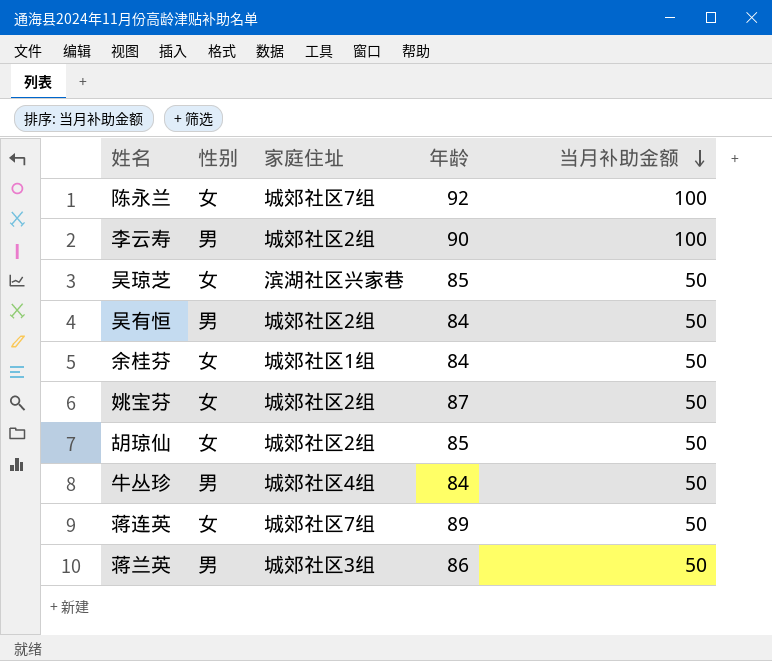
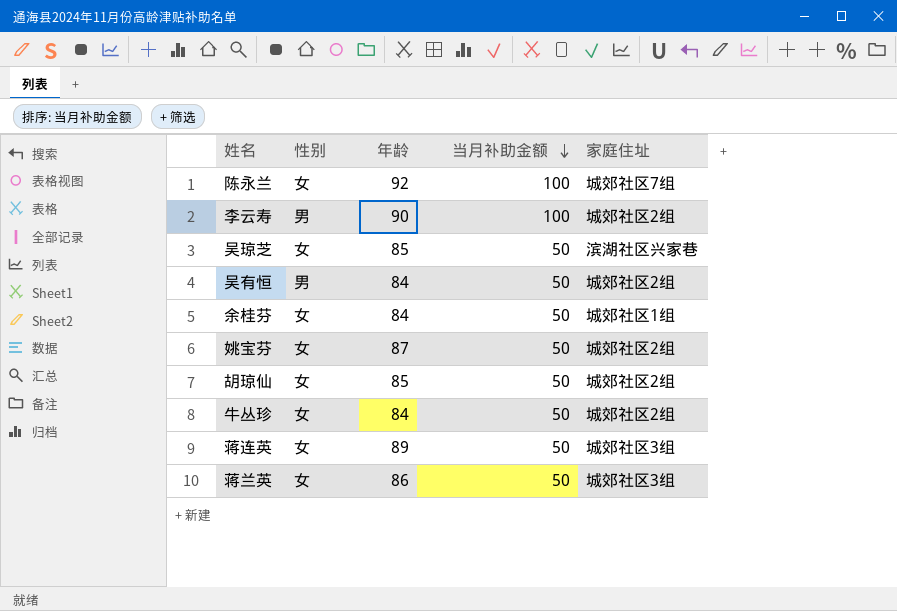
column 家庭住址 | position: 3 -> 5
牛丛珍 | 性别: 男 -> 女
牛丛珍 | 家庭住址: 城郊社区4组 -> 城郊社区2组
蒋连英 | 家庭住址: 城郊社区7组 -> 城郊社区3组
蒋兰英 | 性别: 男 -> 女

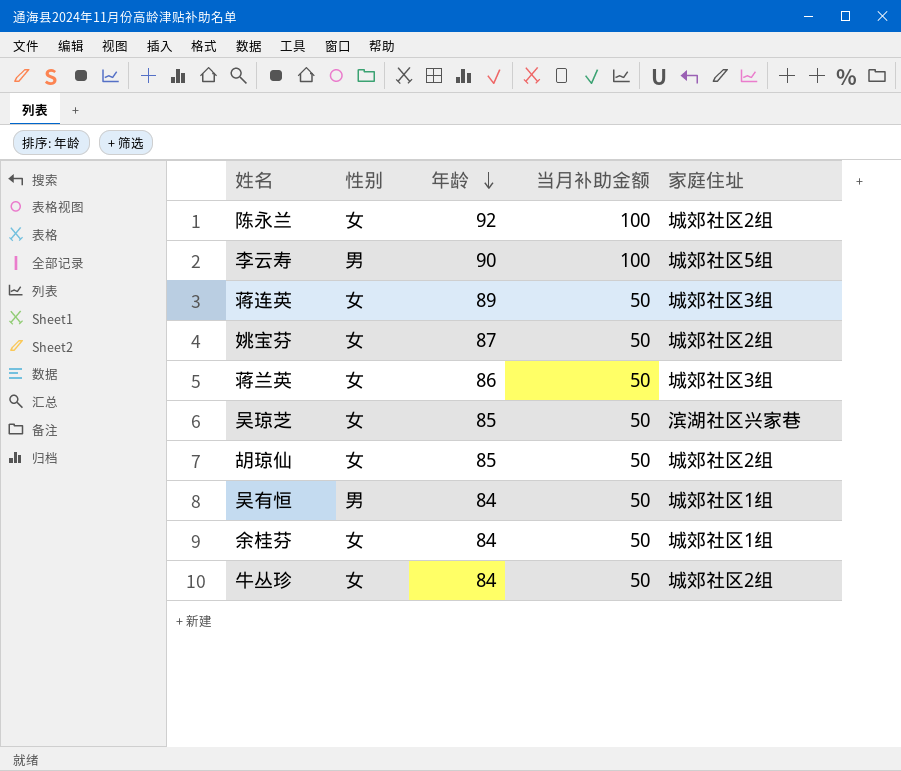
row order: 当月补助金额 descending -> 年龄 descending
陈永兰 | 家庭住址: 城郊社区7组 -> 城郊社区2组
李云寿 | 家庭住址: 城郊社区2组 -> 城郊社区5组
吴有恒 | 家庭住址: 城郊社区2组 -> 城郊社区1组

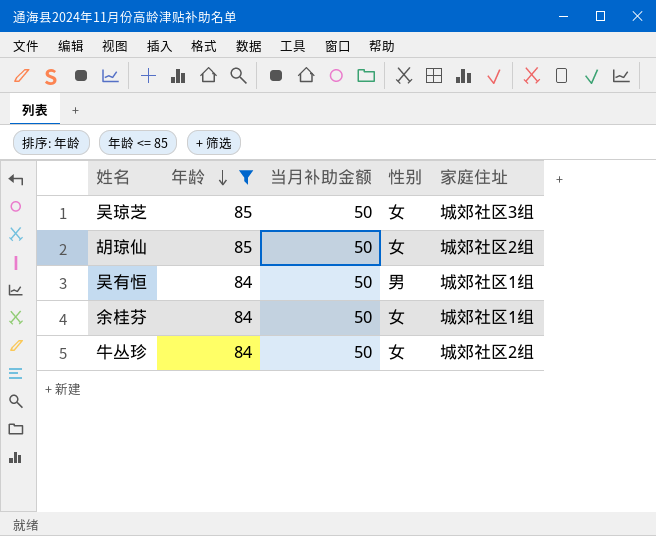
filter: none -> 年龄 <= 85
column 性别 | position: 2 -> 4
吴琼芝 | 家庭住址: 滨湖社区兴家巷 -> 城郊社区3组

